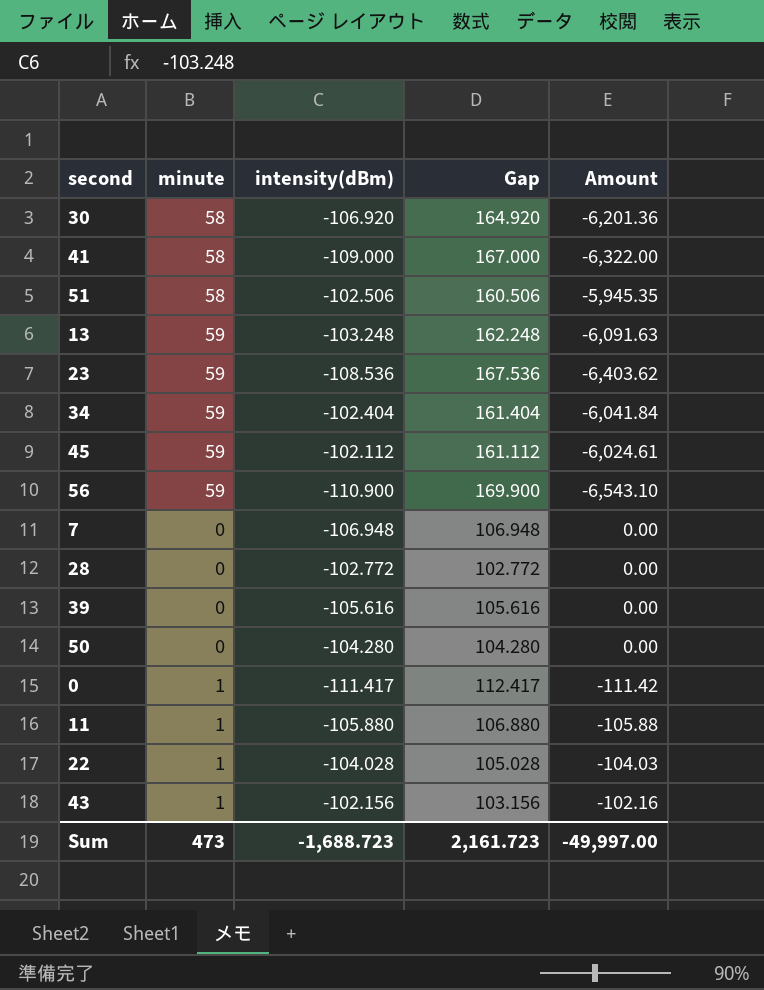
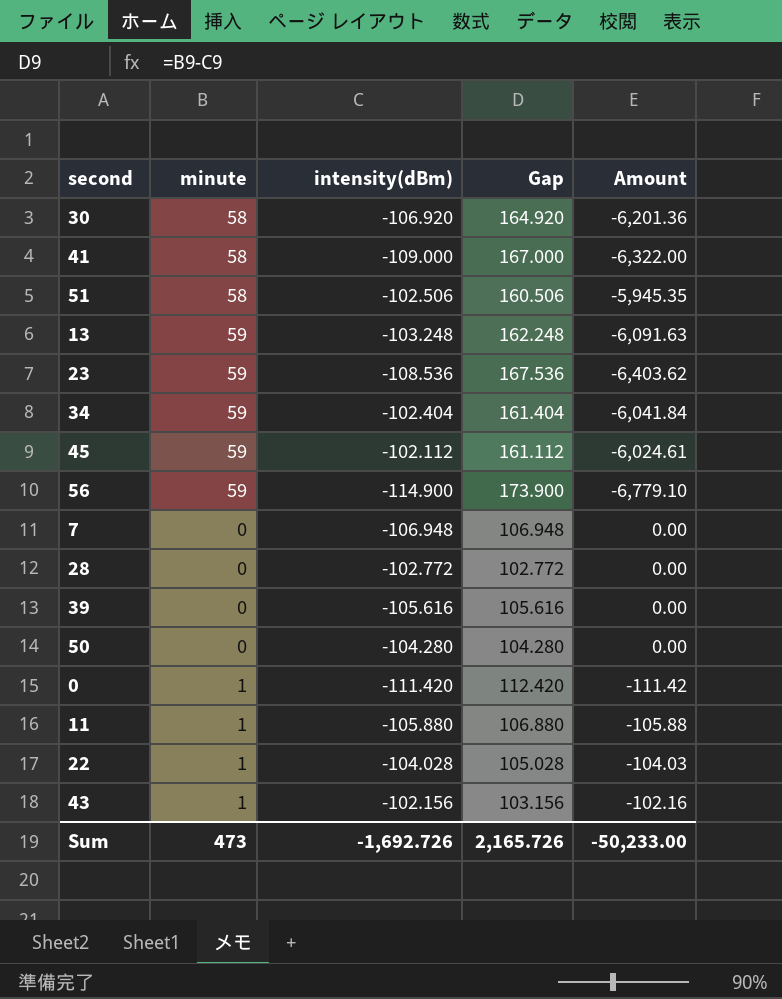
56 | intensity(dBm): -110.900 -> -114.900
56 | Gap: 169.900 -> 173.900
56 | Amount: -6,543.10 -> -6,779.10
0 | intensity(dBm): -111.417 -> -111.420
0 | Gap: 112.417 -> 112.420
Sum | intensity(dBm): -1,688.723 -> -1,692.726
Sum | Gap: 2,161.723 -> 2,165.726
Sum | Amount: -49,997.00 -> -50,233.00

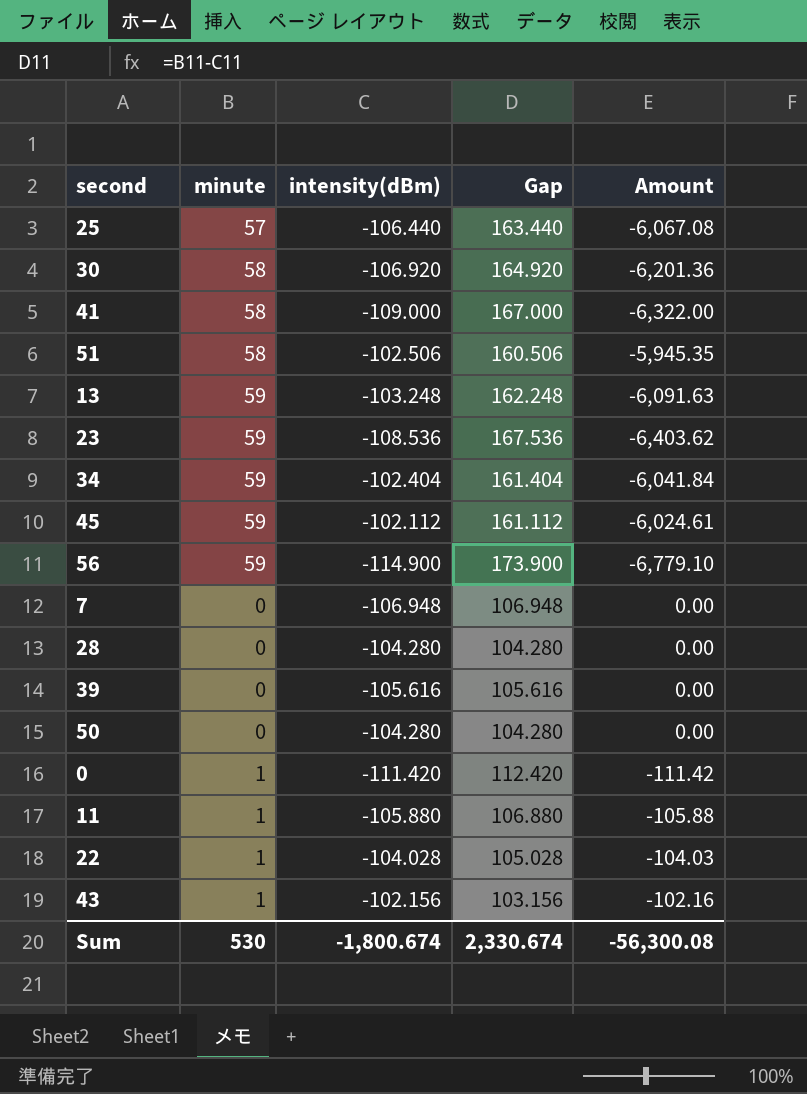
row 25: none -> 57 | -106.440 | 163.440 | -6,067.08
28 | intensity(dBm): -102.772 -> -104.280
28 | Gap: 102.772 -> 104.280
Sum | minute: 473 -> 530
Sum | intensity(dBm): -1,692.726 -> -1,800.674
Sum | Gap: 2,165.726 -> 2,330.674
Sum | Amount: -50,233.00 -> -56,300.08

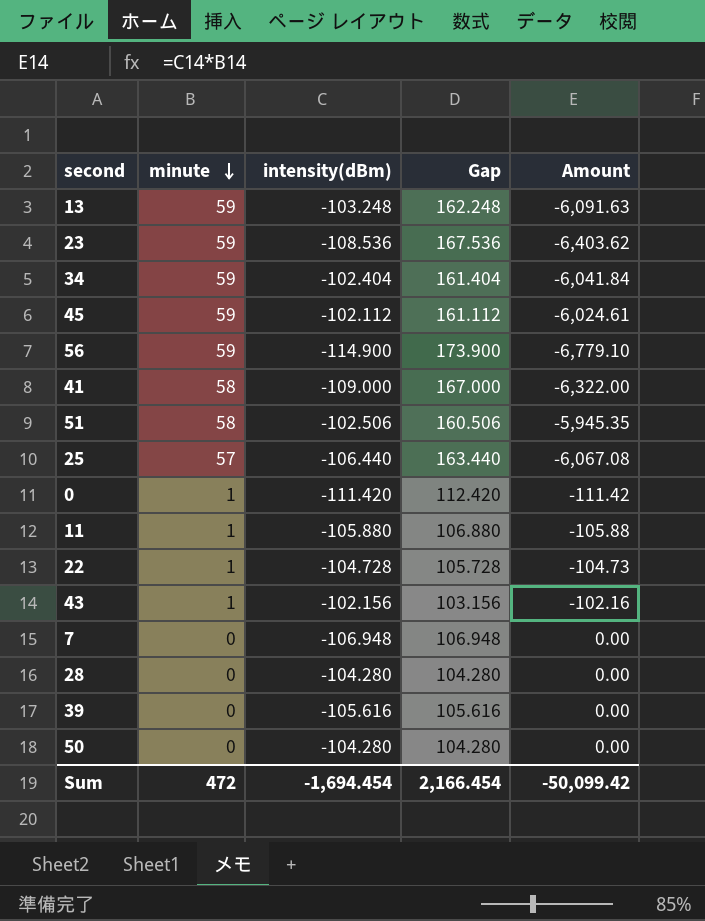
row order: none -> minute descending
row 30: 58 | -106.920 | 164.920 | -6,201.36 -> none
22 | intensity(dBm): -104.028 -> -104.728
22 | Gap: 105.028 -> 105.728
22 | Amount: -104.03 -> -104.73
Sum | minute: 530 -> 472
Sum | intensity(dBm): -1,800.674 -> -1,694.454
Sum | Gap: 2,330.674 -> 2,166.454
Sum | Amount: -56,300.08 -> -50,099.42

